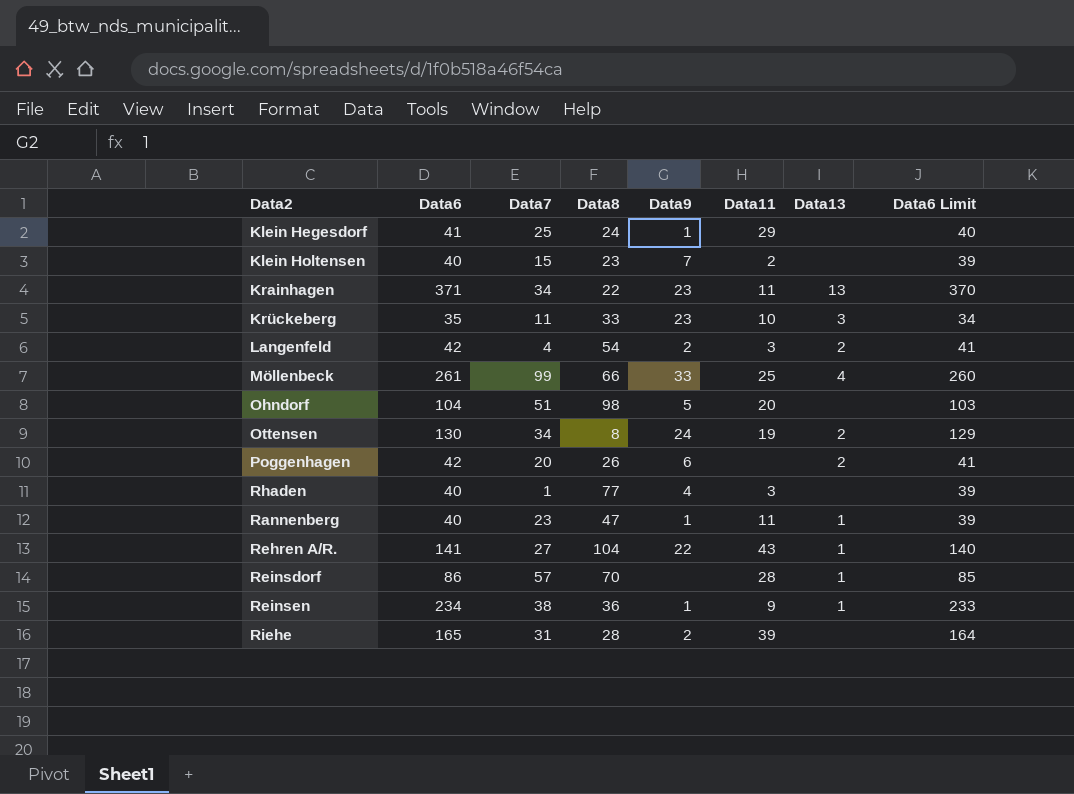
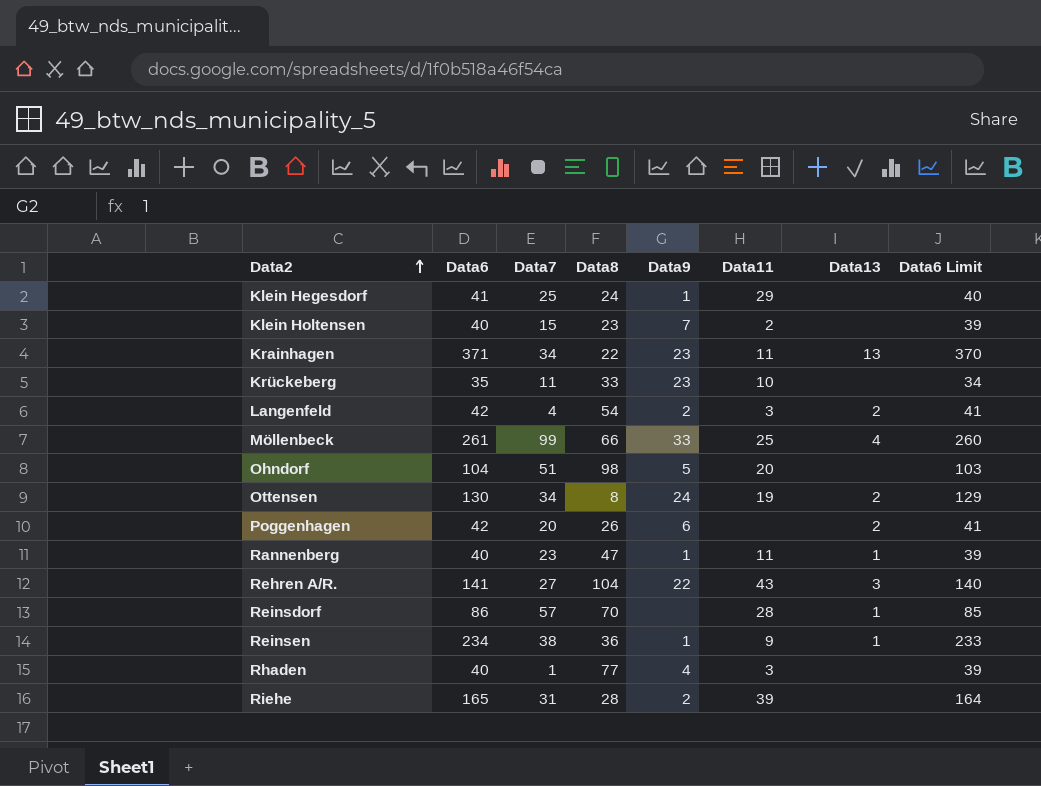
row order: none -> Data2 ascending
Krückeberg | Data13: 3 -> none
Rehren A/R. | Data13: 1 -> 3

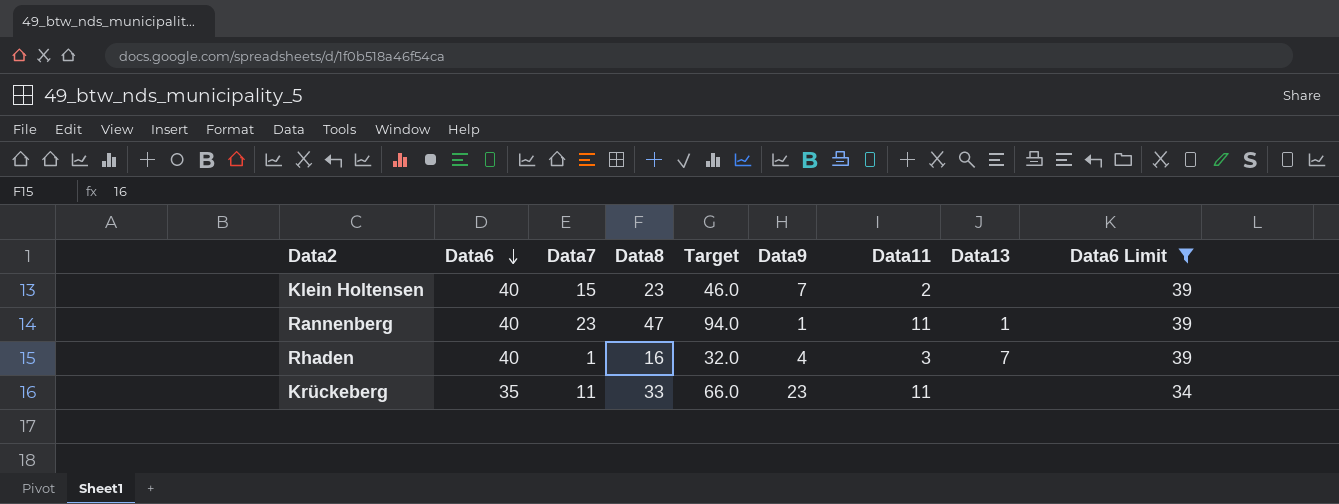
filter: none -> Data6 Limit <= 39
row order: Data2 ascending -> Data6 descending
column Target | formula: none -> [Data8] * 2
Rhaden | Data8: 77 -> 16
Rhaden | Data13: none -> 7
Krückeberg | Data11: 10 -> 11

